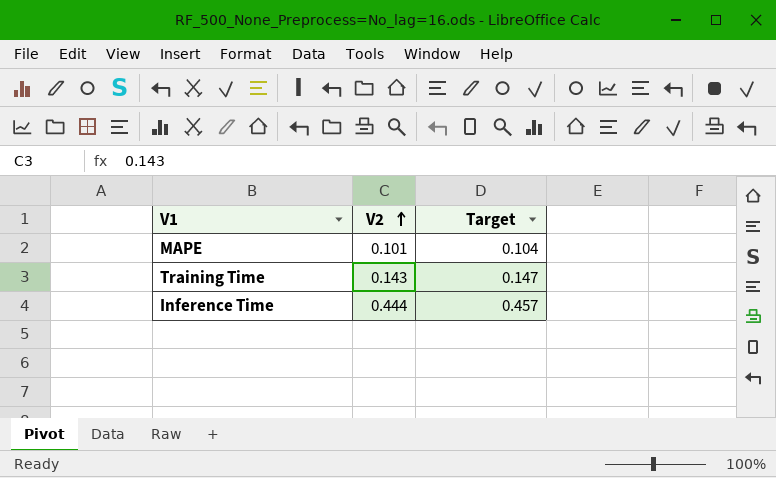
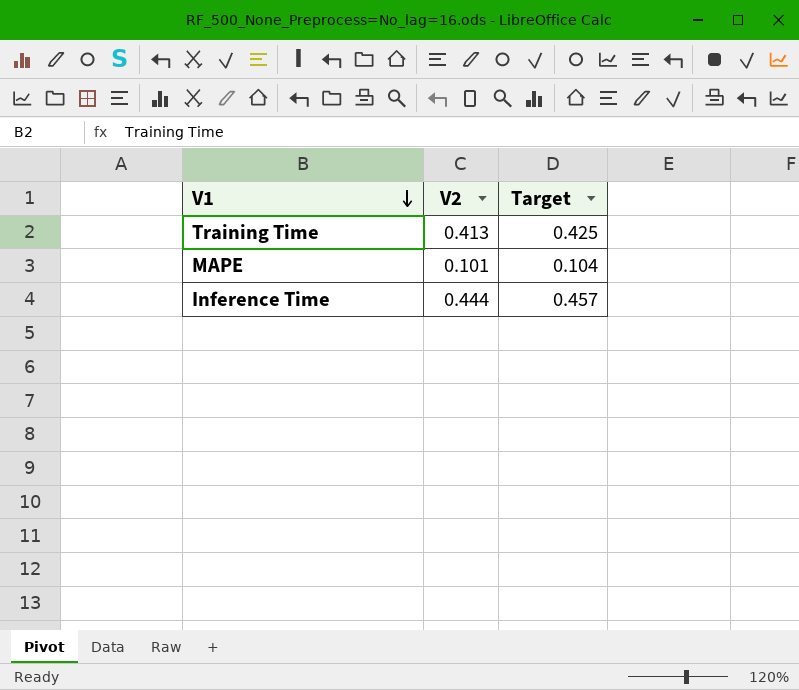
row order: V2 ascending -> V1 descending
Training Time | V2: 0.143 -> 0.413
Training Time | Target: 0.147 -> 0.425

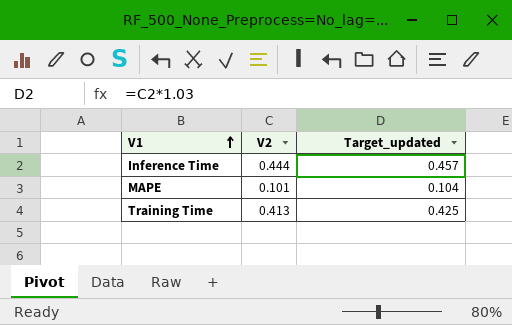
row order: V1 descending -> V1 ascending
column name: Target -> Target_updated

